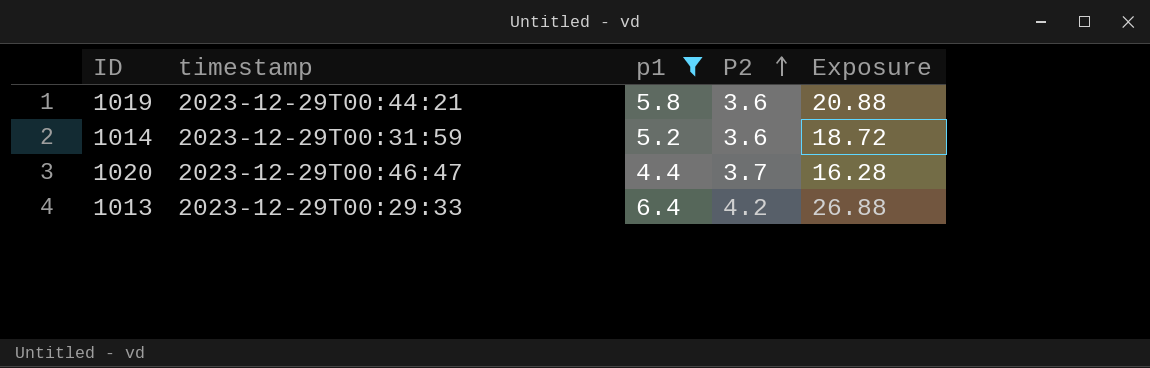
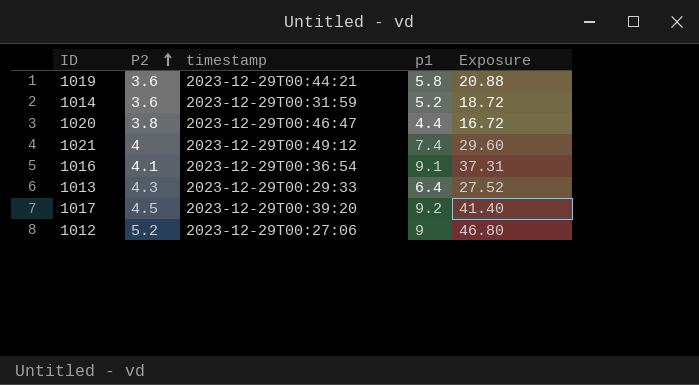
filter: p1 <= 6.4 -> none
column P2 | position: 4 -> 2
1020 | P2: 3.7 -> 3.8
1020 | Exposure: 16.28 -> 16.72
1013 | P2: 4.2 -> 4.3
1013 | Exposure: 26.88 -> 27.52

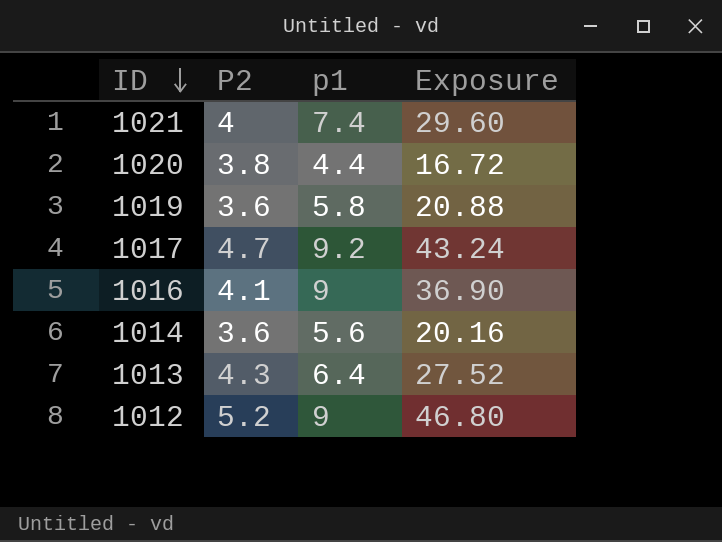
row order: P2 ascending -> ID descending
column timestamp | position: 3 -> none
1017 | P2: 4.5 -> 4.7
1017 | Exposure: 41.40 -> 43.24
1016 | p1: 9.1 -> 9
1016 | Exposure: 37.31 -> 36.90
1014 | p1: 5.2 -> 5.6
1014 | Exposure: 18.72 -> 20.16

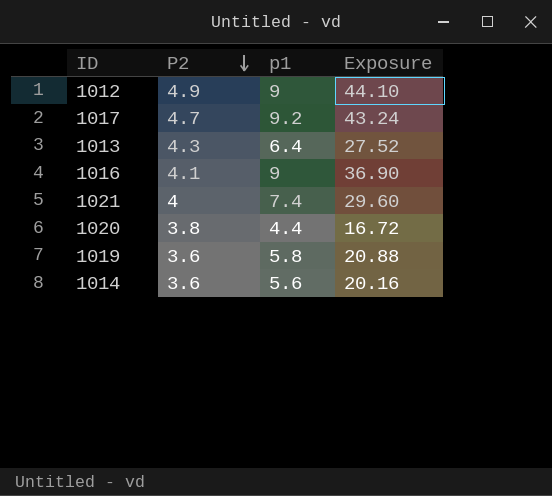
row order: ID descending -> P2 descending
1012 | P2: 5.2 -> 4.9
1012 | Exposure: 46.80 -> 44.10

